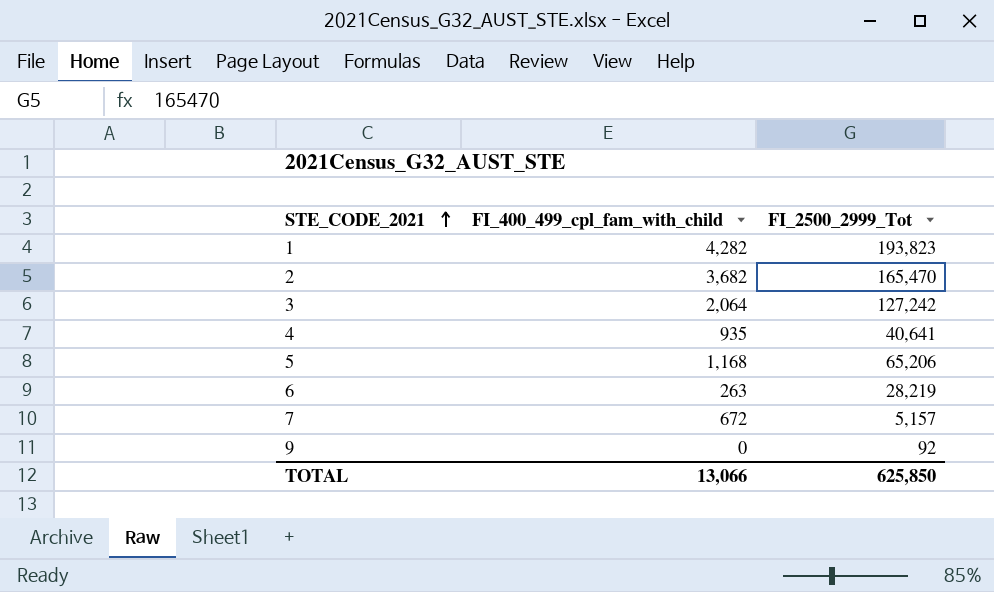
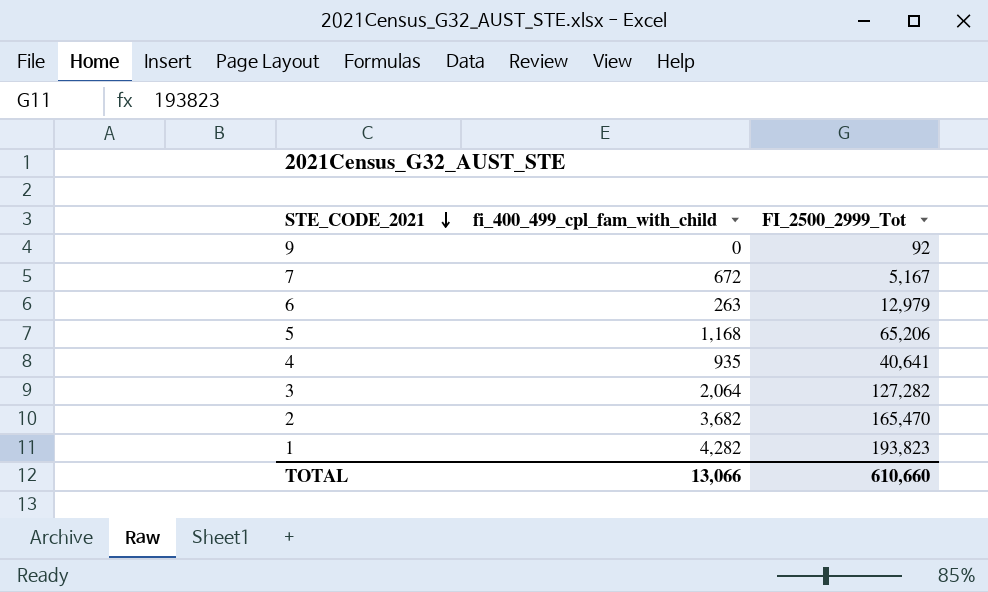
row order: STE_CODE_2021 ascending -> STE_CODE_2021 descending
column name: FI_400_499_cpl_fam_with_child -> fi_400_499_cpl_fam_with_child
7 | FI_2500_2999_Tot: 5,157 -> 5,167
6 | FI_2500_2999_Tot: 28,219 -> 12,979
3 | FI_2500_2999_Tot: 127,242 -> 127,282
TOTAL | FI_2500_2999_Tot: 625,850 -> 610,660

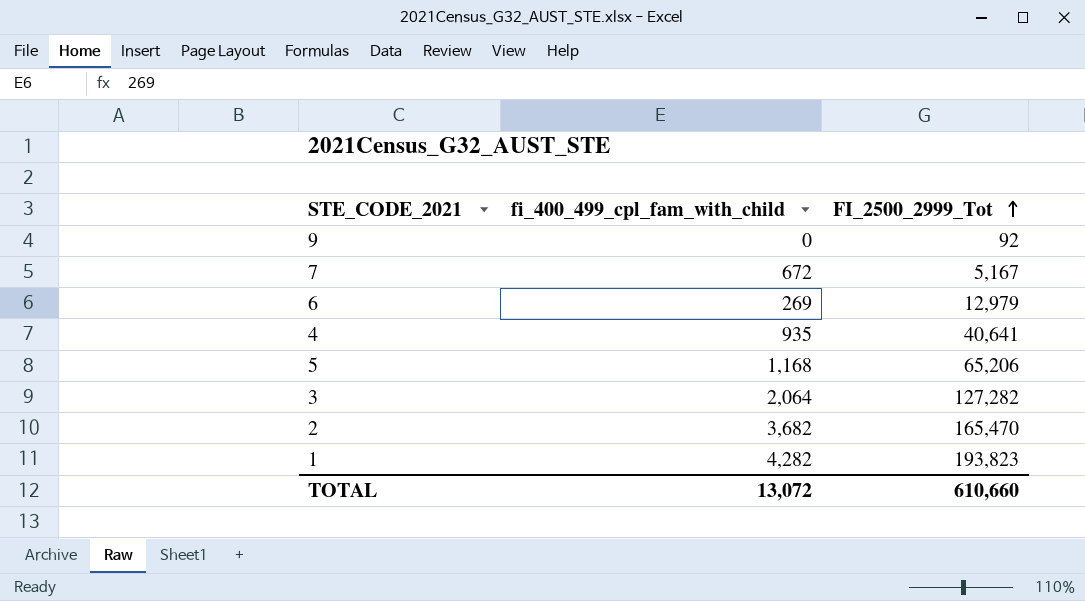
row order: STE_CODE_2021 descending -> FI_2500_2999_Tot ascending
6 | fi_400_499_cpl_fam_with_child: 263 -> 269
TOTAL | fi_400_499_cpl_fam_with_child: 13,066 -> 13,072

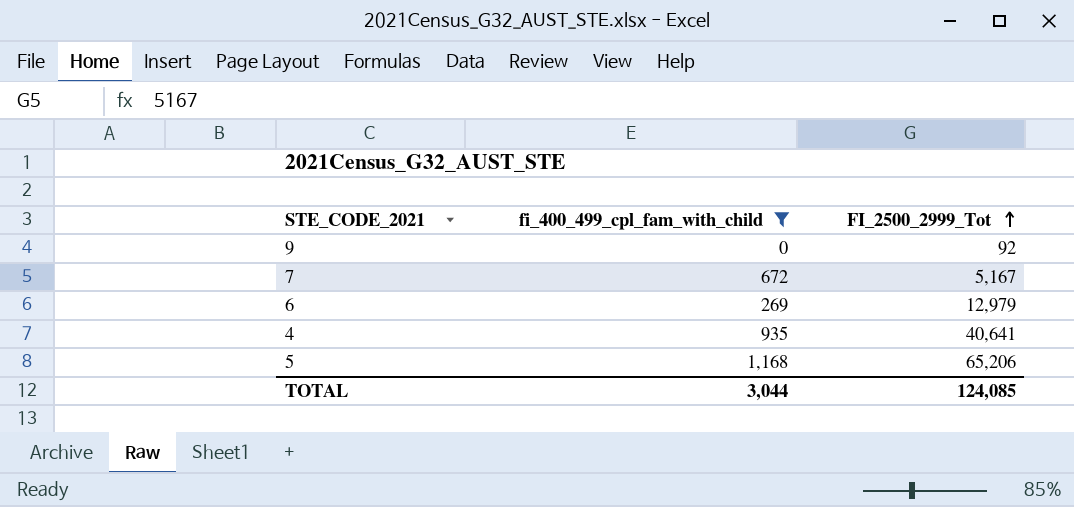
filter: none -> fi_400_499_cpl_fam_with_child <= 1,168
TOTAL | fi_400_499_cpl_fam_with_child: 13,072 -> 3,044
TOTAL | FI_2500_2999_Tot: 610,660 -> 124,085

